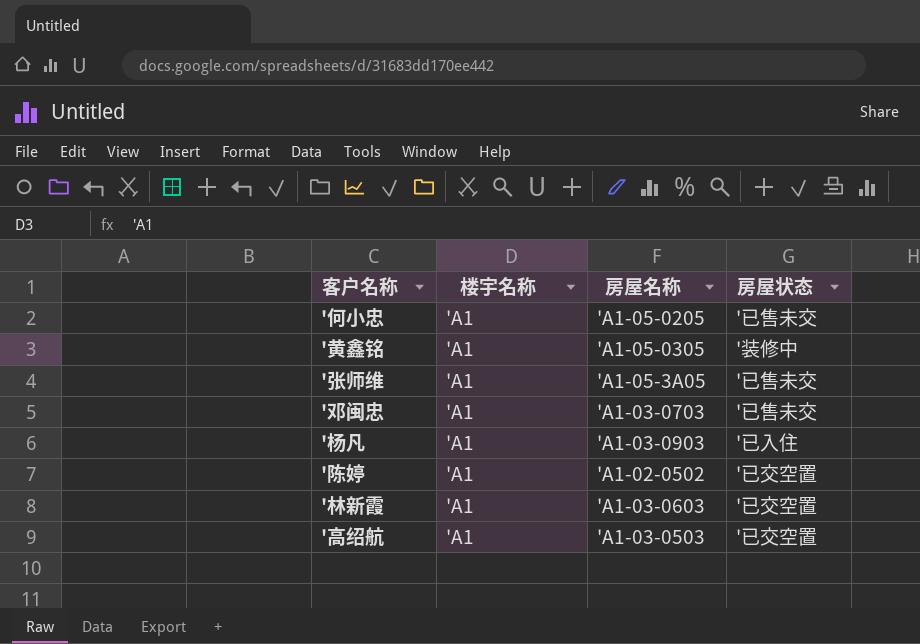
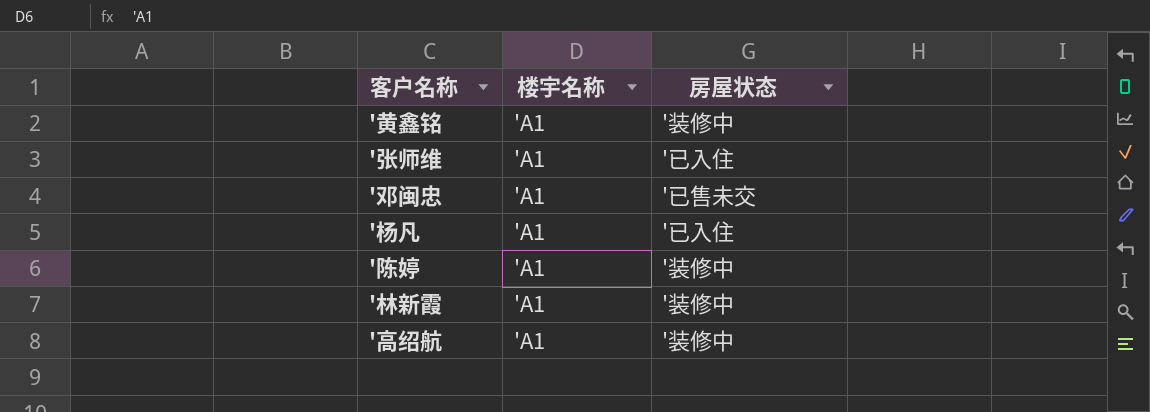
column 房屋名称 | position: 3 -> none
row '何小忠: 'A1 | 'A1-05-0205 | '已售未交 -> none
'张师维 | 房屋状态: '已售未交 -> '已入住
'陈婷 | 房屋状态: '已交空置 -> '装修中
'林新霞 | 房屋状态: '已交空置 -> '装修中
'高绍航 | 房屋状态: '已交空置 -> '装修中

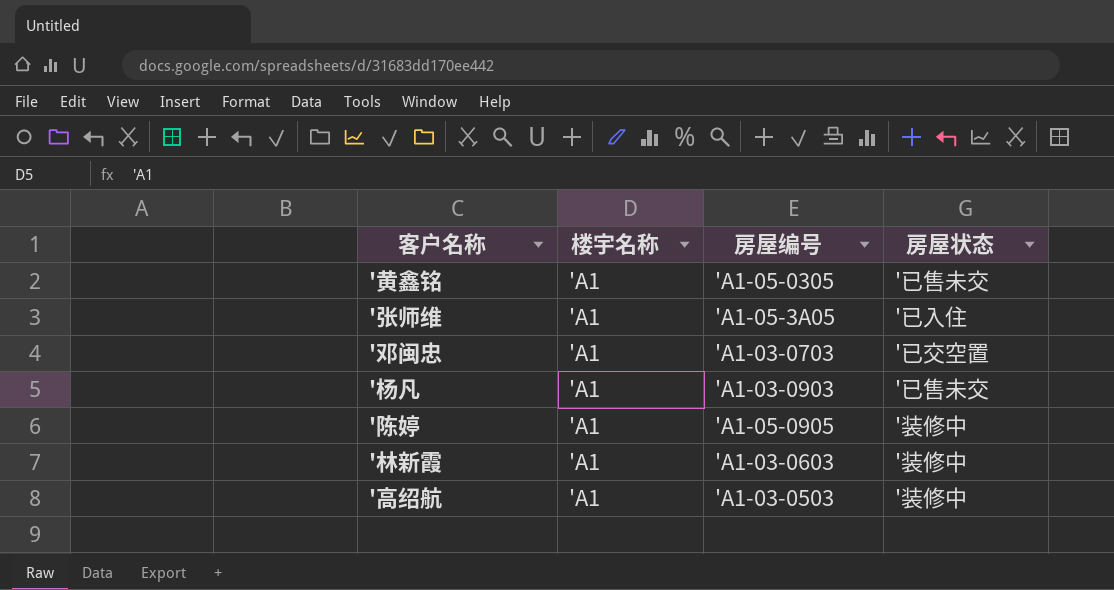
column 房屋编号 | position: none -> 3
'黄鑫铭 | 房屋状态: '装修中 -> '已售未交
'邓闽忠 | 房屋状态: '已售未交 -> '已交空置
'杨凡 | 房屋状态: '已入住 -> '已售未交

